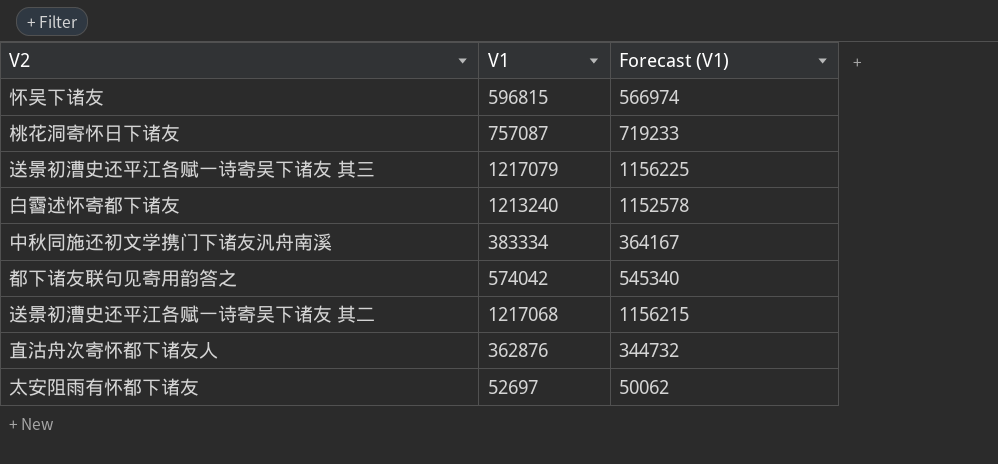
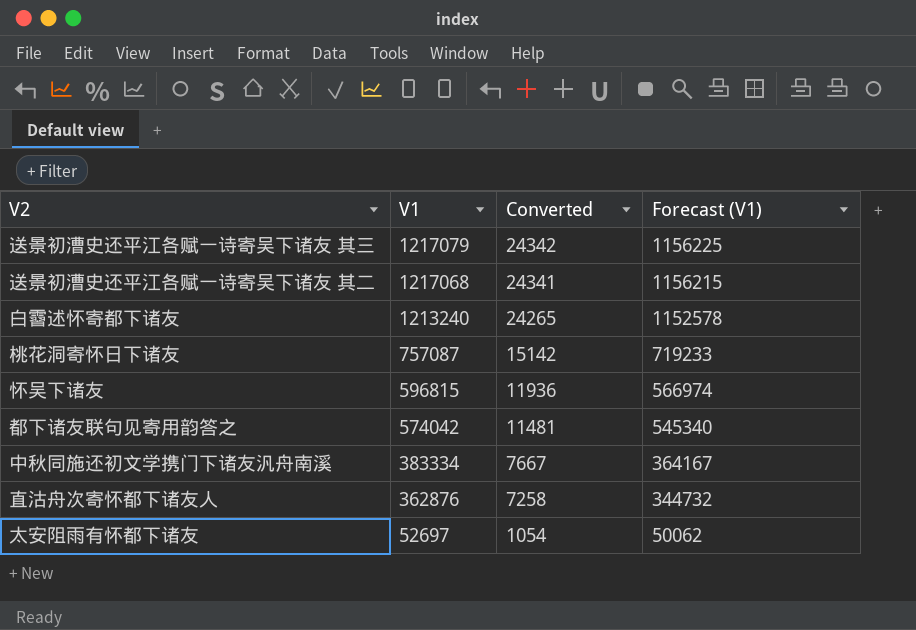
row order: none -> V1 descending
column Converted | formula: none -> [V1] * 0.02

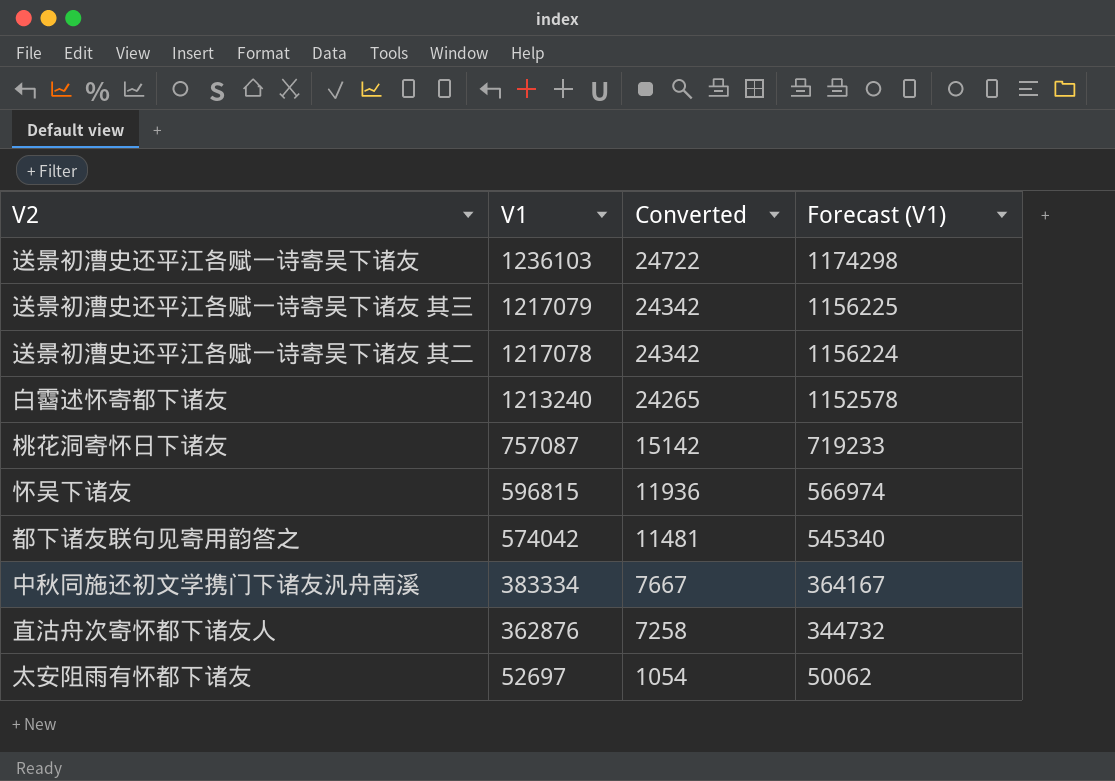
row 送景初漕史还平江各赋一诗寄吴下诸友: none -> 1236103 | 24722 | 1174298
送景初漕史还平江各赋一诗寄吴下诸友 其二 | V1: 1217068 -> 1217078
送景初漕史还平江各赋一诗寄吴下诸友 其二 | Converted: 24341 -> 24342
送景初漕史还平江各赋一诗寄吴下诸友 其二 | Forecast (V1): 1156215 -> 1156224

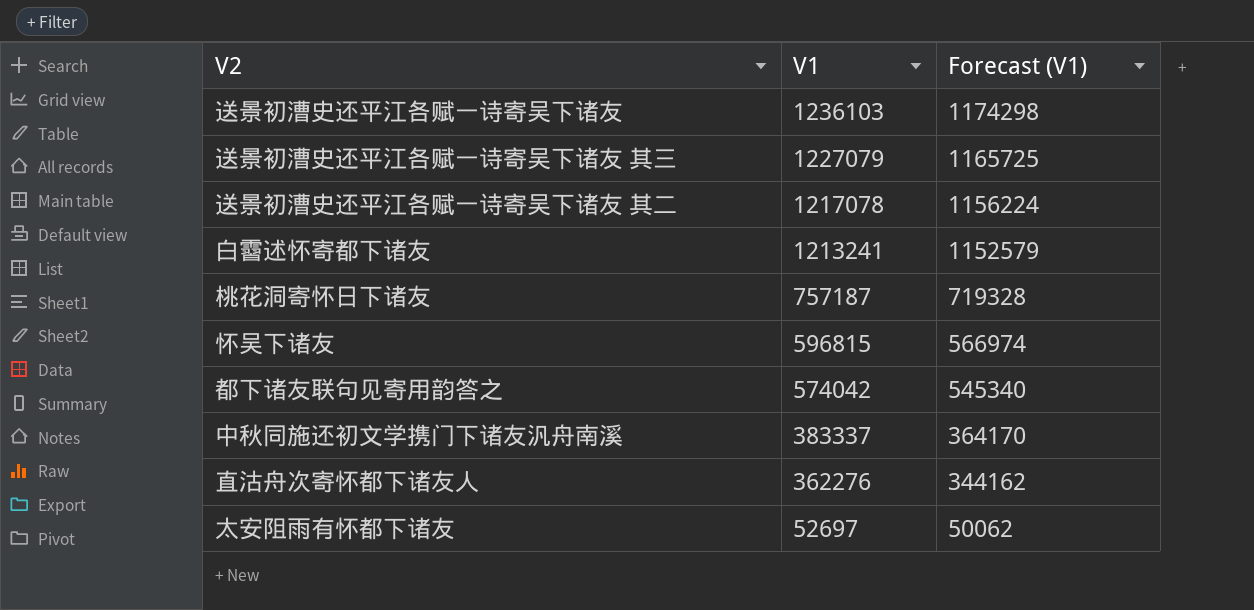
column Converted | formula: [V1] * 0.02 -> none
送景初漕史还平江各赋一诗寄吴下诸友 其三 | V1: 1217079 -> 1227079
送景初漕史还平江各赋一诗寄吴下诸友 其三 | Forecast (V1): 1156225 -> 1165725
白霫述怀寄都下诸友 | V1: 1213240 -> 1213241
白霫述怀寄都下诸友 | Forecast (V1): 1152578 -> 1152579
桃花洞寄怀日下诸友 | V1: 757087 -> 757187
桃花洞寄怀日下诸友 | Forecast (V1): 719233 -> 719328
中秋同施还初文学携门下诸友汎舟南溪 | V1: 383334 -> 383337
中秋同施还初文学携门下诸友汎舟南溪 | Forecast (V1): 364167 -> 364170
直沽舟次寄怀都下诸友人 | V1: 362876 -> 362276
直沽舟次寄怀都下诸友人 | Forecast (V1): 344732 -> 344162

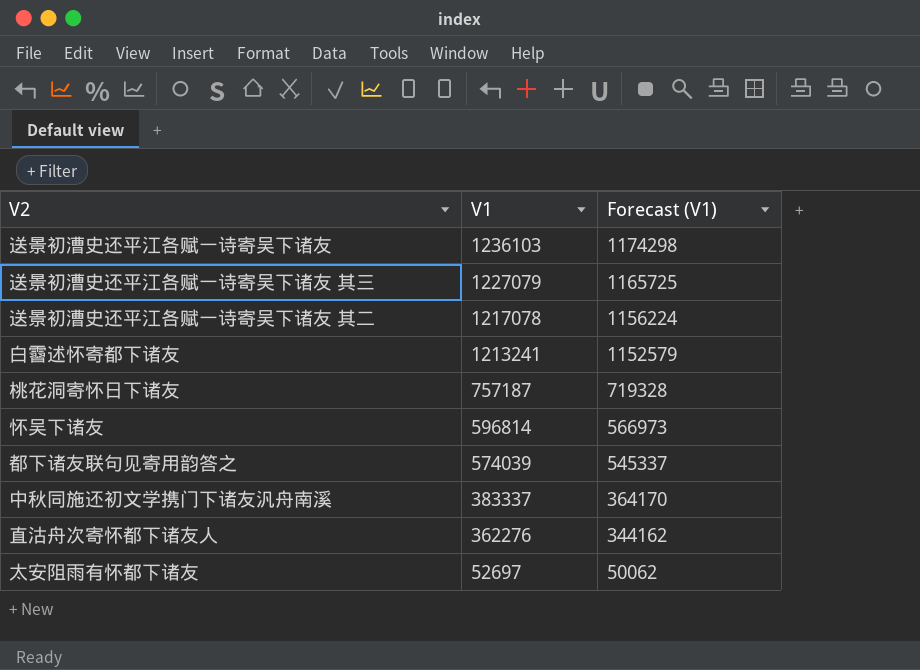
怀吴下诸友 | V1: 596815 -> 596814
怀吴下诸友 | Forecast (V1): 566974 -> 566973
都下诸友联句见寄用韵答之 | V1: 574042 -> 574039
都下诸友联句见寄用韵答之 | Forecast (V1): 545340 -> 545337

